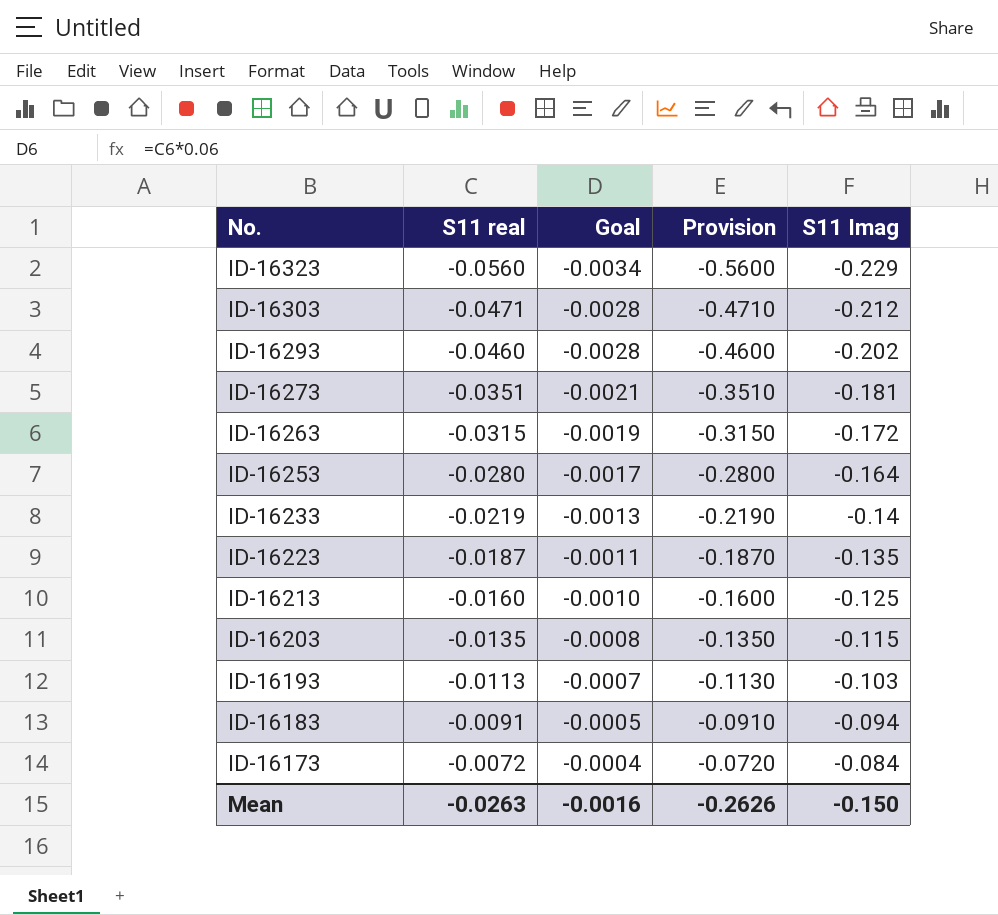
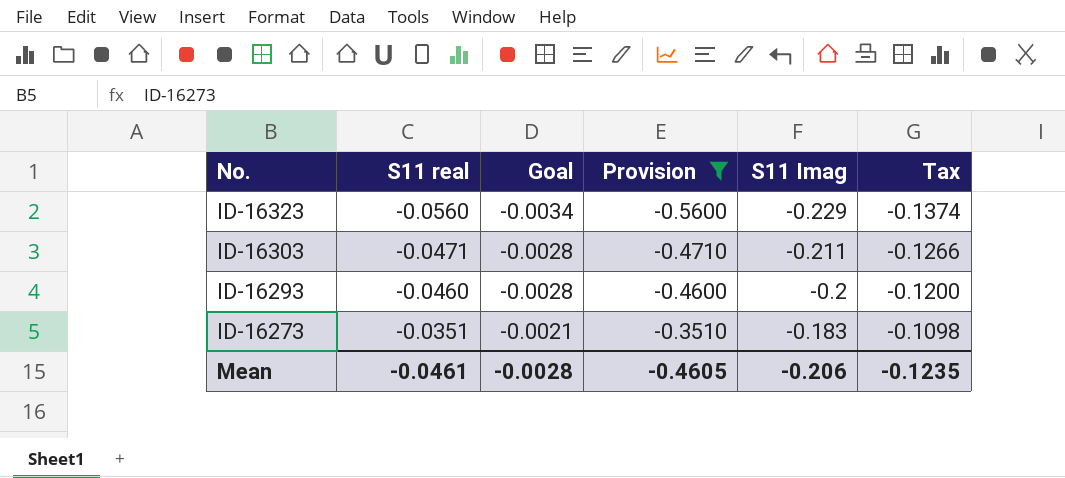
filter: none -> Provision <= -0.3510
column Tax | formula: none -> [S11 Imag] * 0.6
ID-16303 | S11 Imag: -0.212 -> -0.211
ID-16293 | S11 Imag: -0.202 -> -0.2
ID-16273 | S11 Imag: -0.181 -> -0.183
Mean | S11 real: -0.0263 -> -0.0461
Mean | Goal: -0.0016 -> -0.0028
Mean | Provision: -0.2626 -> -0.4605
Mean | S11 Imag: -0.150 -> -0.206

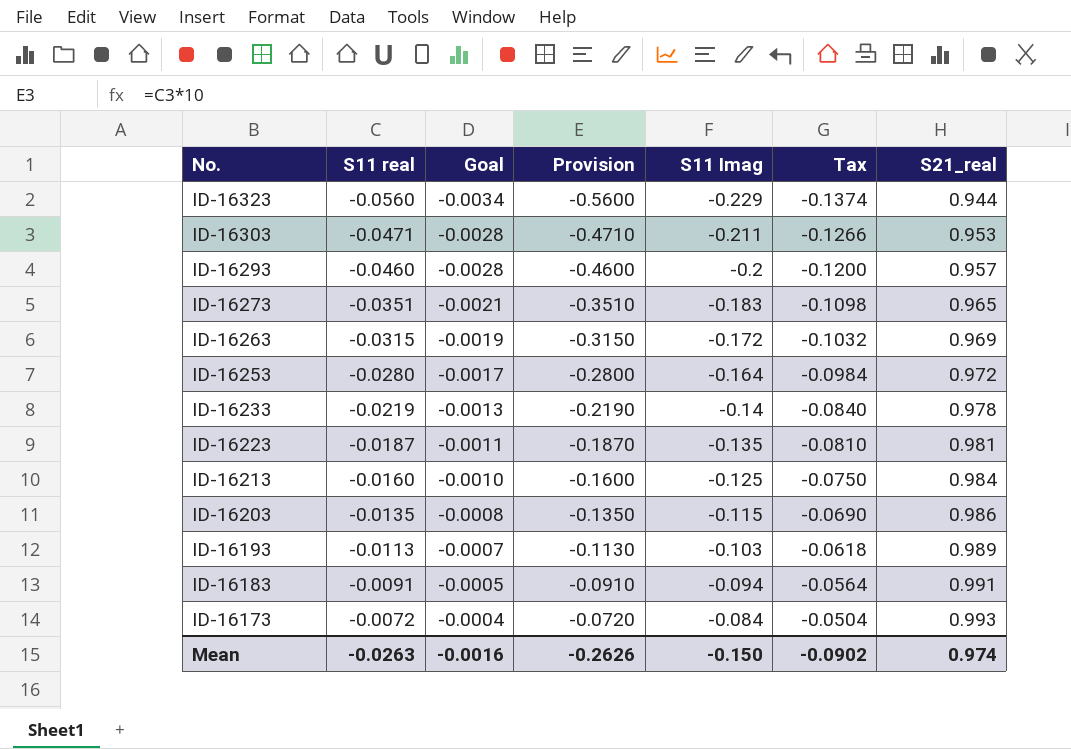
filter: Provision <= -0.3510 -> none
column S21_real | position: none -> 7
Mean | S11 real: -0.0461 -> -0.0263
Mean | Goal: -0.0028 -> -0.0016
Mean | Provision: -0.4605 -> -0.2626
Mean | S11 Imag: -0.206 -> -0.150
Mean | Tax: -0.1235 -> -0.0902

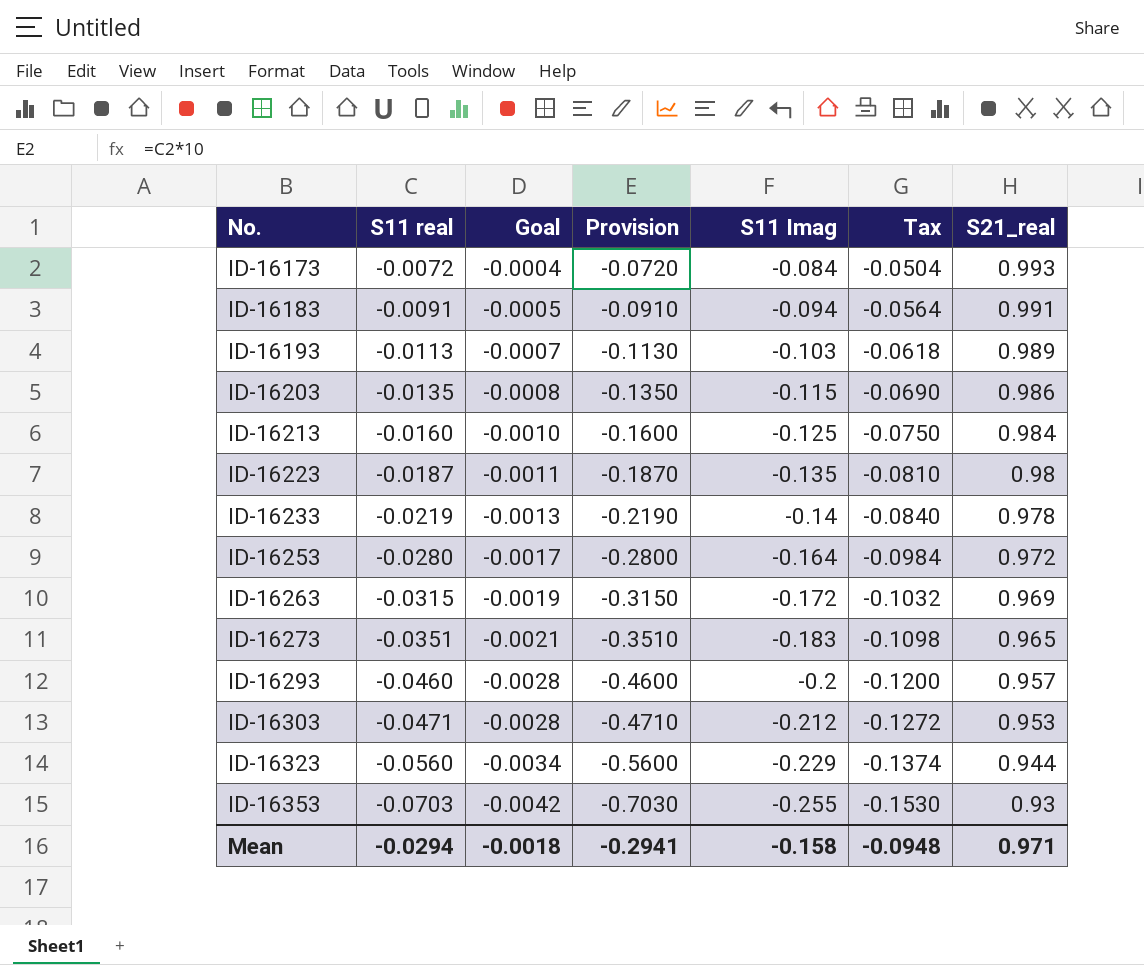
row order: No. descending -> No. ascending
ID-16223 | S21_real: 0.981 -> 0.98
ID-16303 | S11 Imag: -0.211 -> -0.212
ID-16303 | Tax: -0.1266 -> -0.1272
row ID-16353: none -> -0.0703 | -0.0042 | -0.7030 | -0.255 | -0.1530 | 0.93
Mean | S11 real: -0.0263 -> -0.0294
Mean | Goal: -0.0016 -> -0.0018
Mean | Provision: -0.2626 -> -0.2941
Mean | S11 Imag: -0.150 -> -0.158
Mean | Tax: -0.0902 -> -0.0948
Mean | S21_real: 0.974 -> 0.971

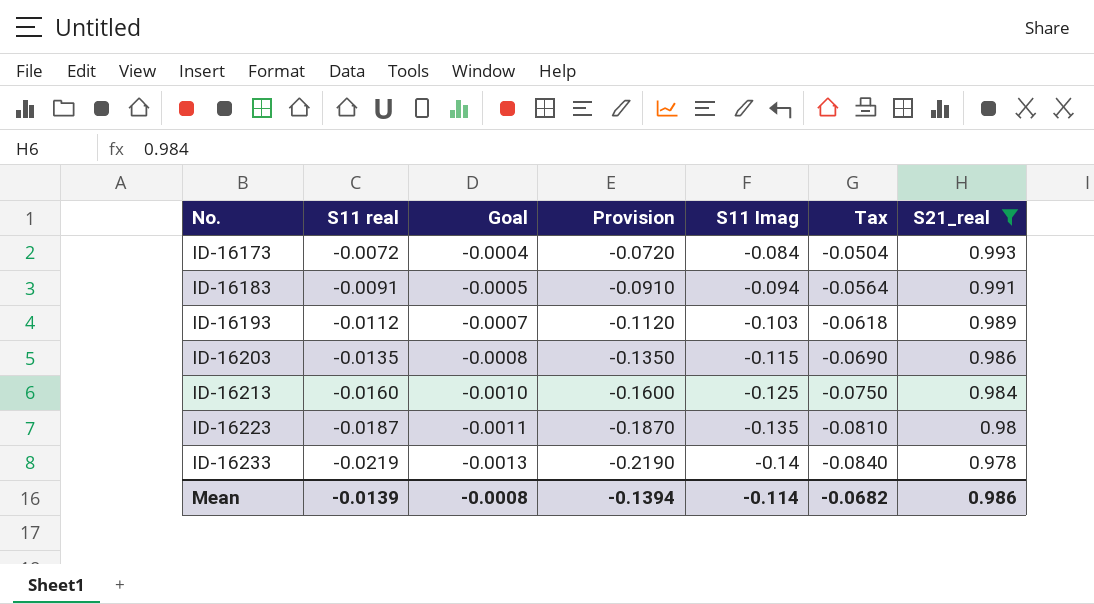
filter: none -> S21_real >= 0.978
ID-16193 | S11 real: -0.0113 -> -0.0112
ID-16193 | Provision: -0.1130 -> -0.1120
Mean | S11 real: -0.0294 -> -0.0139
Mean | Goal: -0.0018 -> -0.0008
Mean | Provision: -0.2941 -> -0.1394
Mean | S11 Imag: -0.158 -> -0.114
Mean | Tax: -0.0948 -> -0.0682
Mean | S21_real: 0.971 -> 0.986

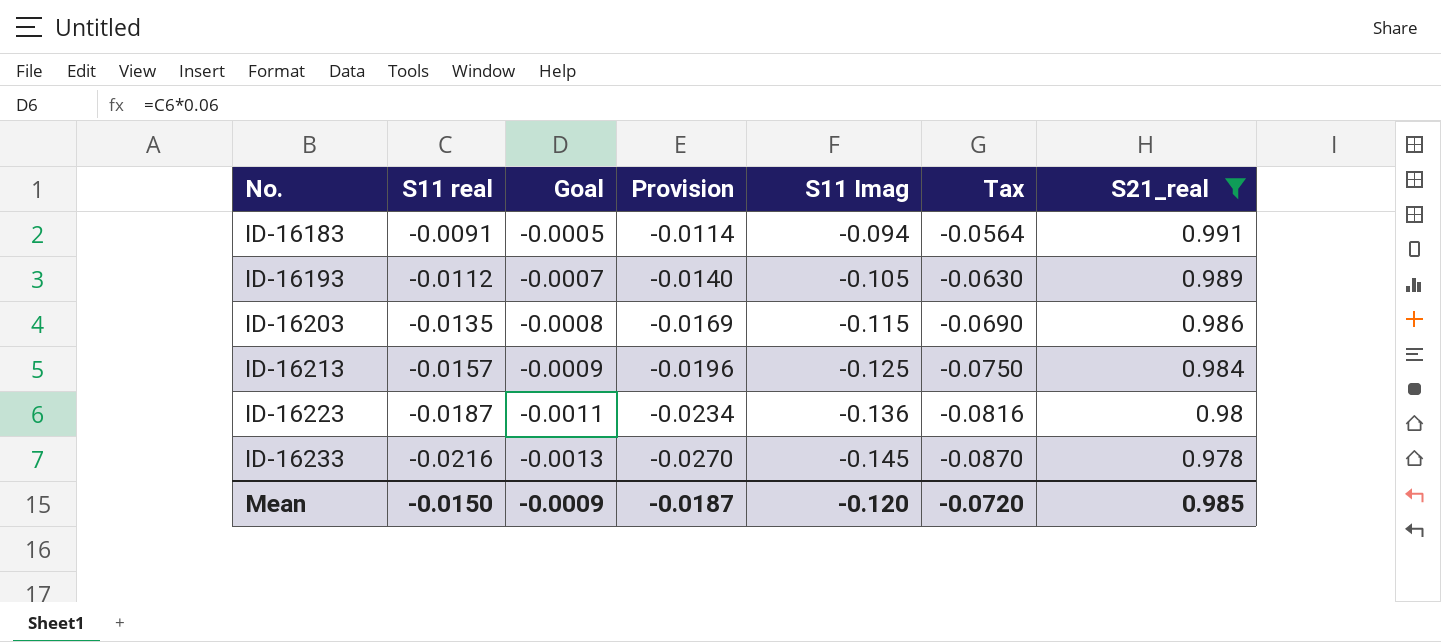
column Provision | formula: [S11 real] * 10 -> [S11 real] * 1.25
row ID-16173: -0.0072 | -0.0004 | -0.0720 | -0.084 | -0.0504 | 0.993 -> none
ID-16193 | S11 Imag: -0.103 -> -0.105
ID-16193 | Tax: -0.0618 -> -0.0630
ID-16213 | S11 real: -0.0160 -> -0.0157
ID-16213 | Goal: -0.0010 -> -0.0009
ID-16223 | S11 Imag: -0.135 -> -0.136
ID-16223 | Tax: -0.0810 -> -0.0816
ID-16233 | S11 real: -0.0219 -> -0.0216
ID-16233 | S11 Imag: -0.14 -> -0.145
ID-16233 | Tax: -0.0840 -> -0.0870
Mean | S11 real: -0.0139 -> -0.0150
Mean | Goal: -0.0008 -> -0.0009
Mean | Provision: -0.1394 -> -0.0187
Mean | S11 Imag: -0.114 -> -0.120
Mean | Tax: -0.0682 -> -0.0720
Mean | S21_real: 0.986 -> 0.985

